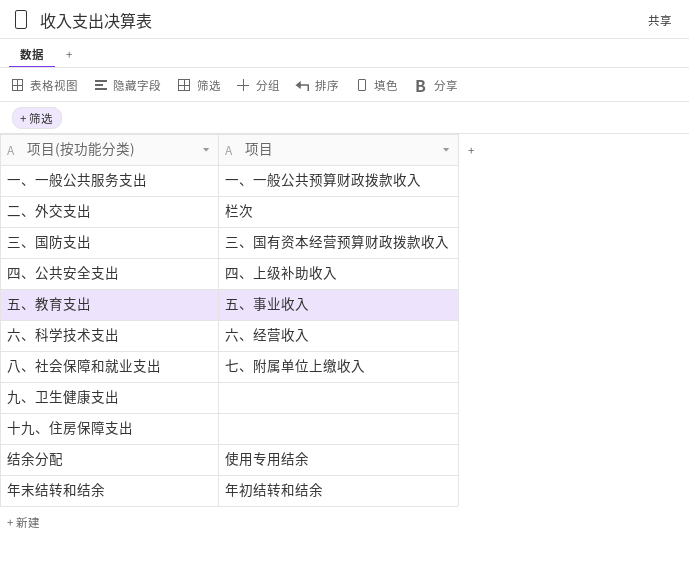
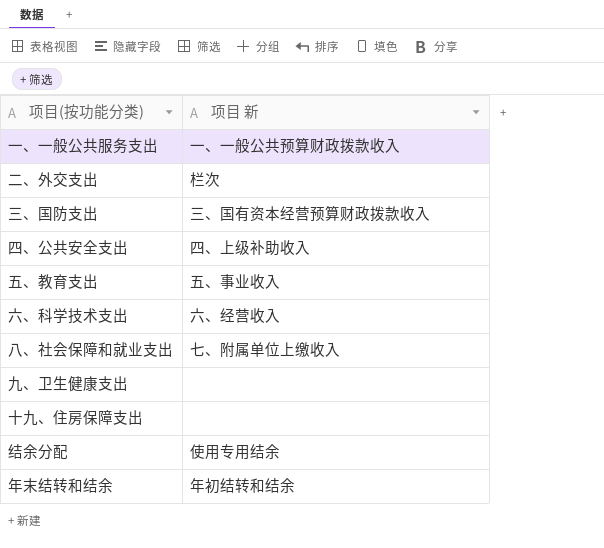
column name: 项目 -> 项目 新

